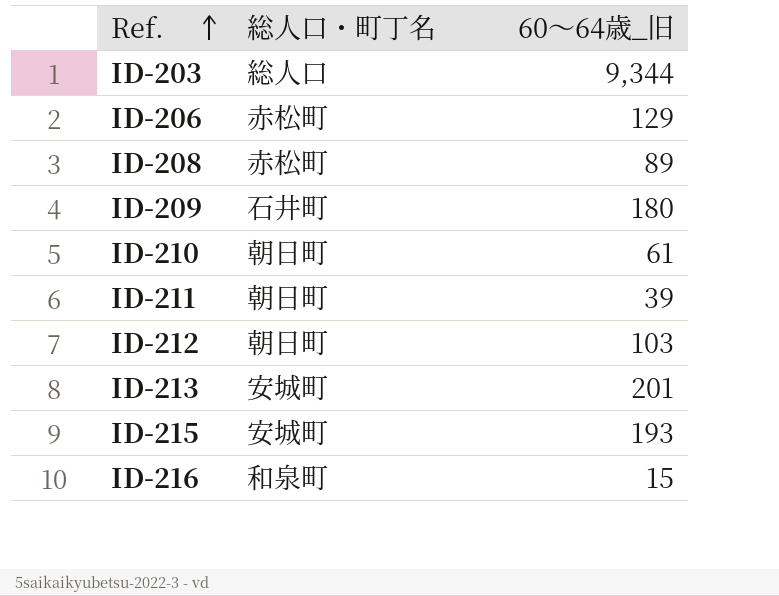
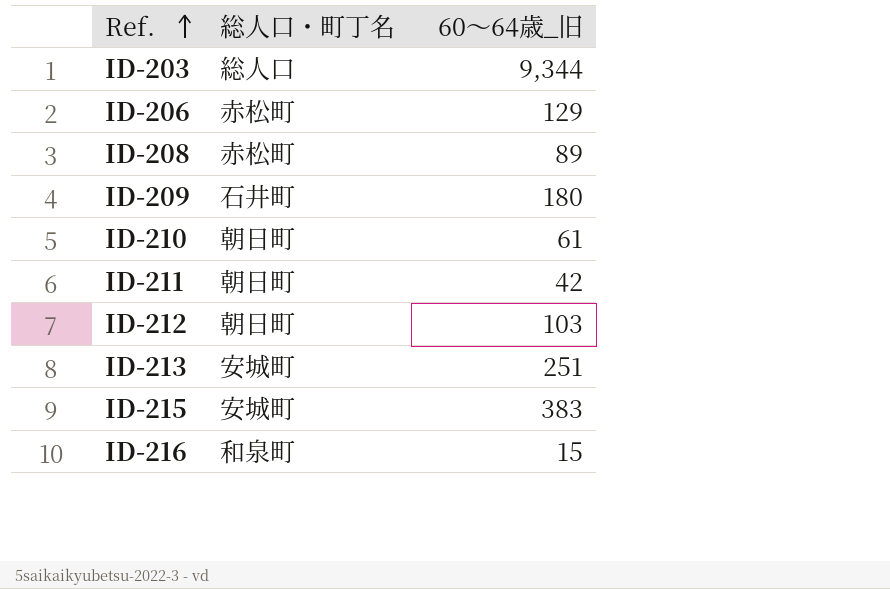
ID-211 | 60～64歳_旧: 39 -> 42
ID-213 | 60～64歳_旧: 201 -> 251
ID-215 | 60～64歳_旧: 193 -> 383

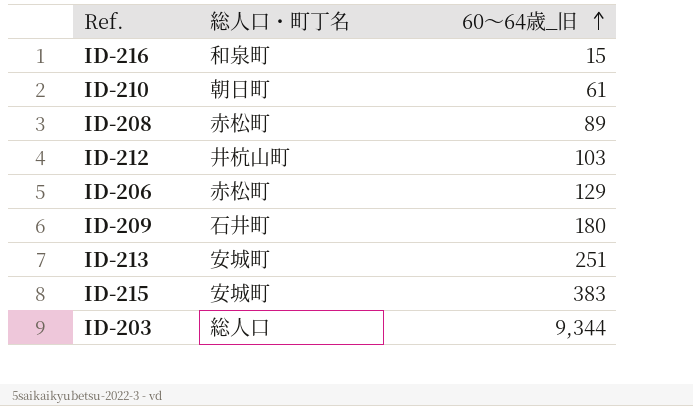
row order: Ref. ascending -> 60～64歳_旧 ascending
row ID-211: 朝日町 | 42 -> none
ID-212 | 総人口・町丁名: 朝日町 -> 井杭山町

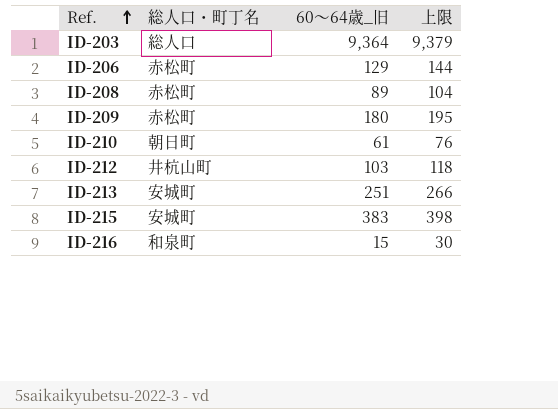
row order: 60～64歳_旧 ascending -> Ref. ascending
column 上限 | formula: none -> [60～64歳_旧] + 15
ID-203 | 60～64歳_旧: 9,344 -> 9,364
ID-209 | 総人口・町丁名: 石井町 -> 赤松町

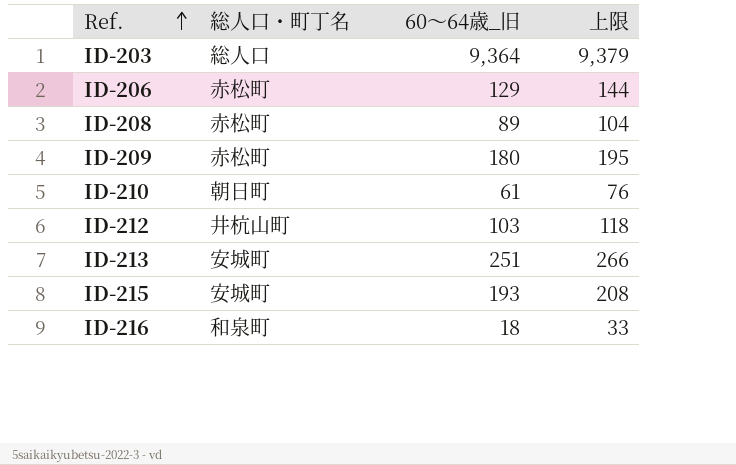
ID-215 | 60～64歳_旧: 383 -> 193
ID-215 | 上限: 398 -> 208
ID-216 | 60～64歳_旧: 15 -> 18
ID-216 | 上限: 30 -> 33

